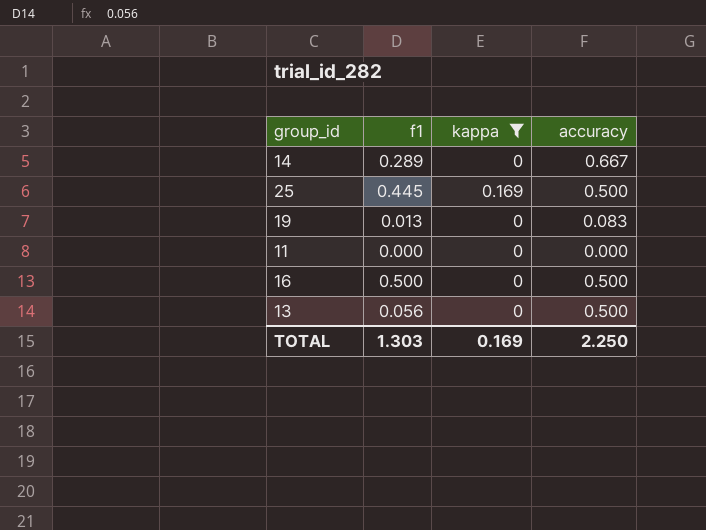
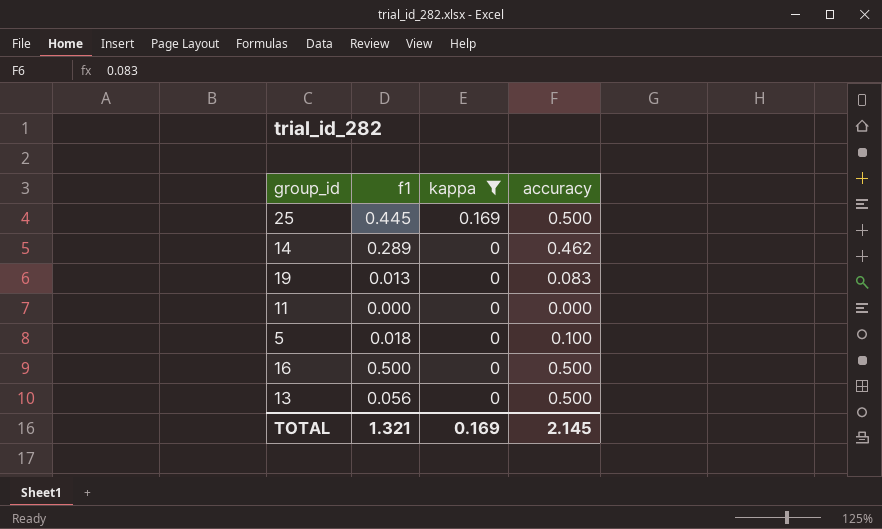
row order: none -> kappa descending
14 | accuracy: 0.667 -> 0.462
row 5: none -> 0.018 | 0 | 0.100
TOTAL | f1: 1.303 -> 1.321
TOTAL | accuracy: 2.250 -> 2.145

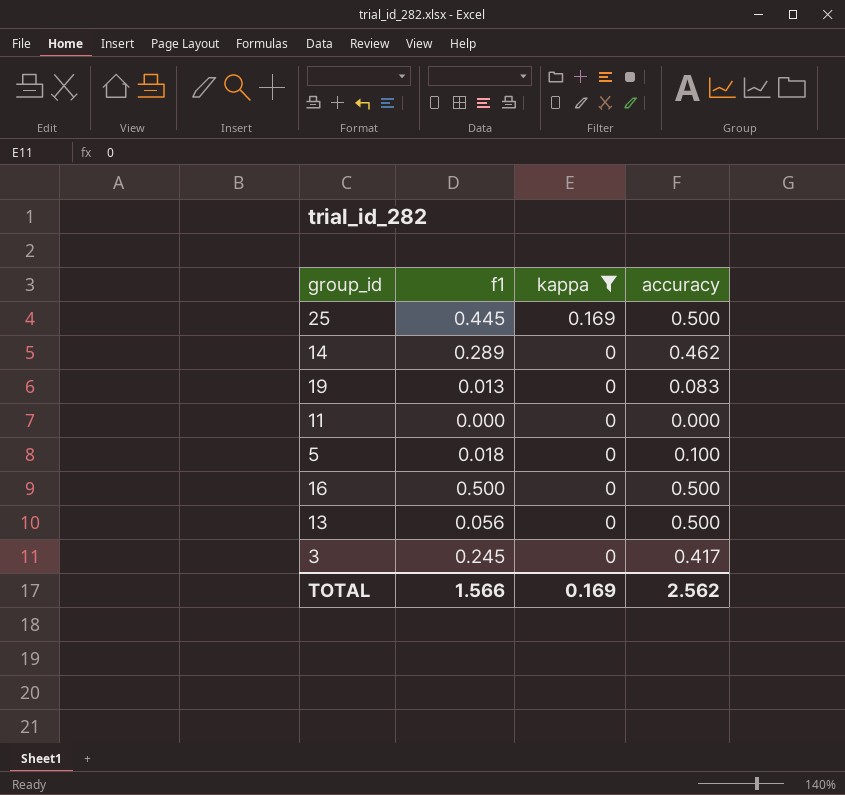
row 3: none -> 0.245 | 0 | 0.417
TOTAL | f1: 1.321 -> 1.566
TOTAL | accuracy: 2.145 -> 2.562

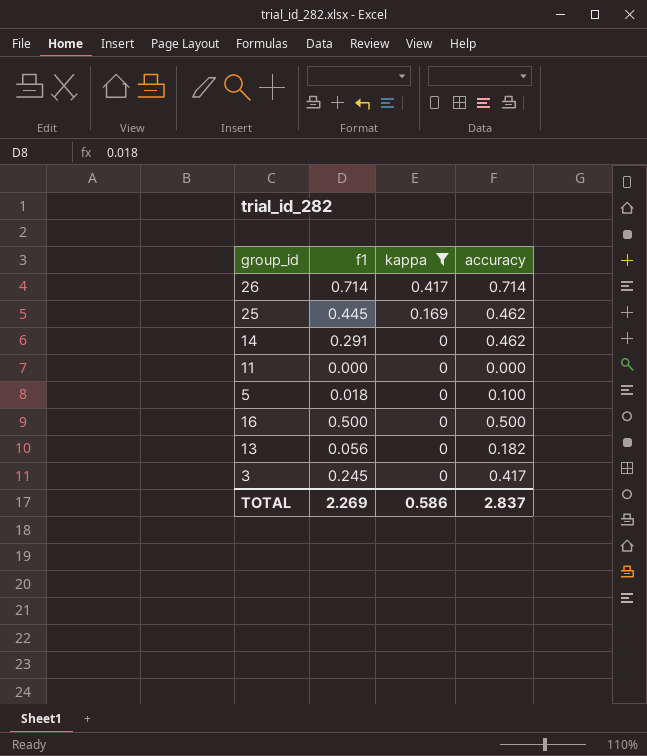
row 19: 0.013 | 0 | 0.083 -> none
row 26: none -> 0.714 | 0.417 | 0.714
25 | accuracy: 0.500 -> 0.462
14 | f1: 0.289 -> 0.291
13 | accuracy: 0.500 -> 0.182
TOTAL | f1: 1.566 -> 2.269
TOTAL | kappa: 0.169 -> 0.586
TOTAL | accuracy: 2.562 -> 2.837

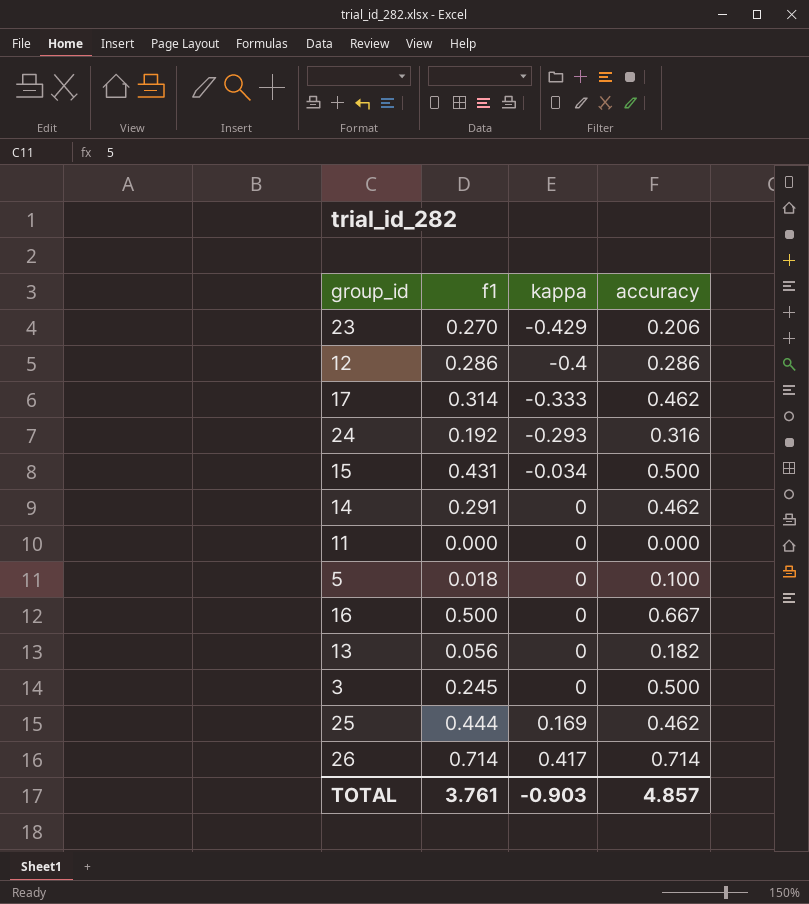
filter: kappa >= 0 -> none
row order: kappa descending -> kappa ascending
16 | accuracy: 0.500 -> 0.667
3 | accuracy: 0.417 -> 0.500
25 | f1: 0.445 -> 0.444
TOTAL | f1: 2.269 -> 3.761
TOTAL | kappa: 0.586 -> -0.903
TOTAL | accuracy: 2.837 -> 4.857

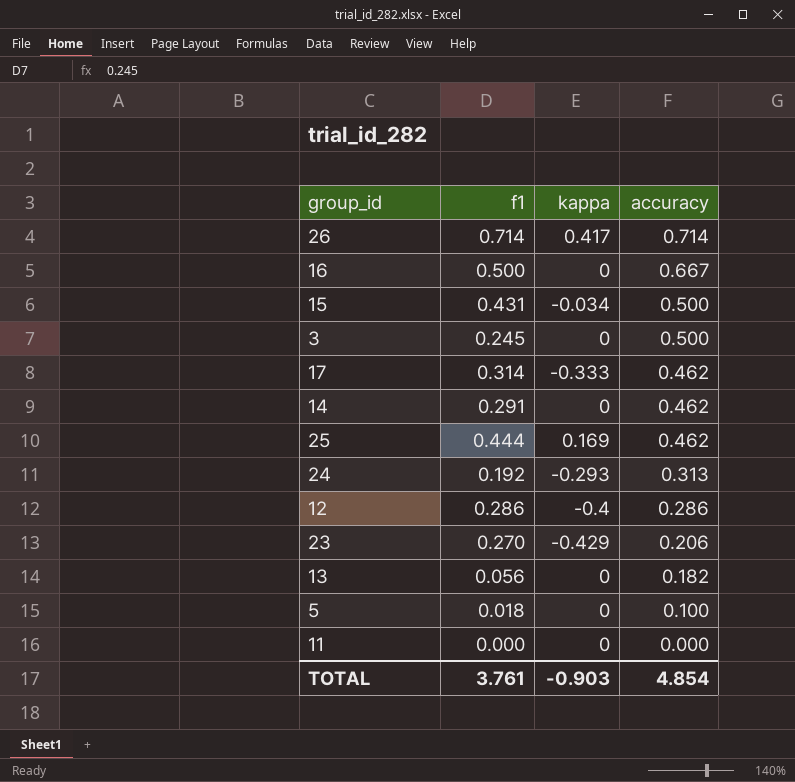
row order: kappa ascending -> accuracy descending
24 | accuracy: 0.316 -> 0.313
TOTAL | accuracy: 4.857 -> 4.854

